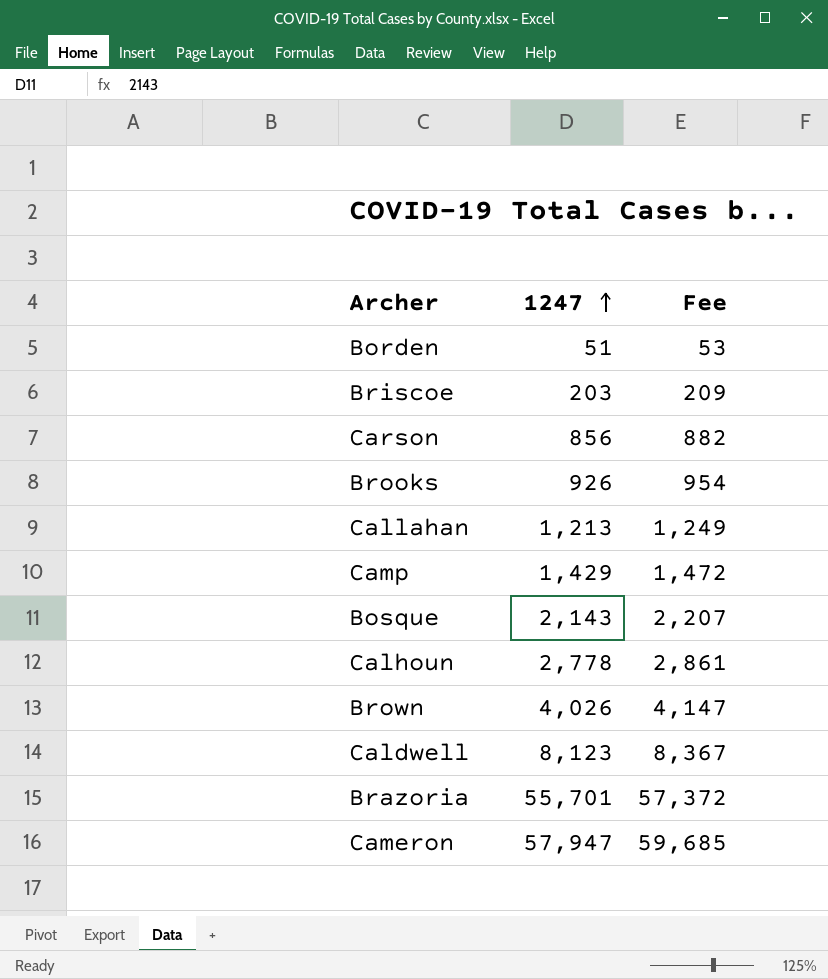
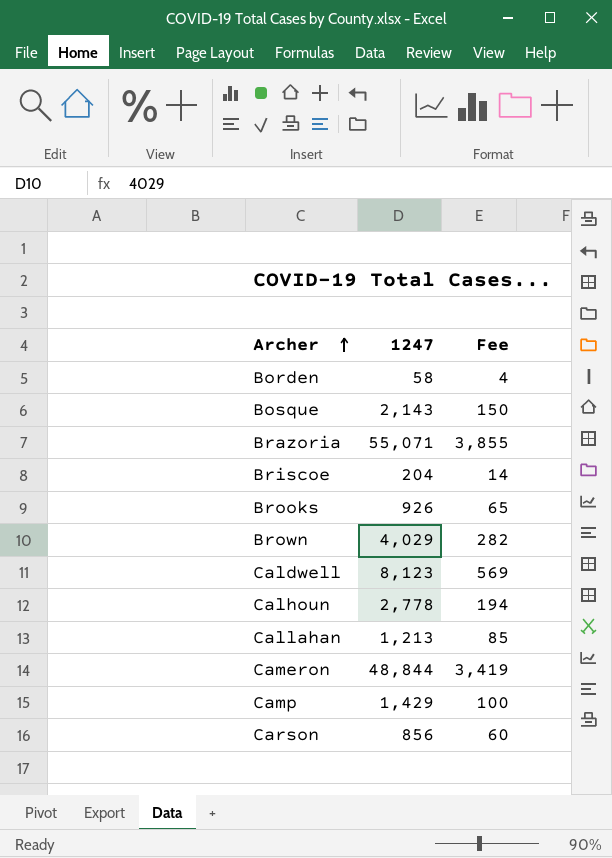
row order: 1247 ascending -> Archer ascending
column Fee | formula: [1247] * 1.03 -> [1247] * 0.07
Borden | 1247: 51 -> 58
Brazoria | 1247: 55,701 -> 55,071
Briscoe | 1247: 203 -> 204
Brown | 1247: 4,026 -> 4,029
Cameron | 1247: 57,947 -> 48,844

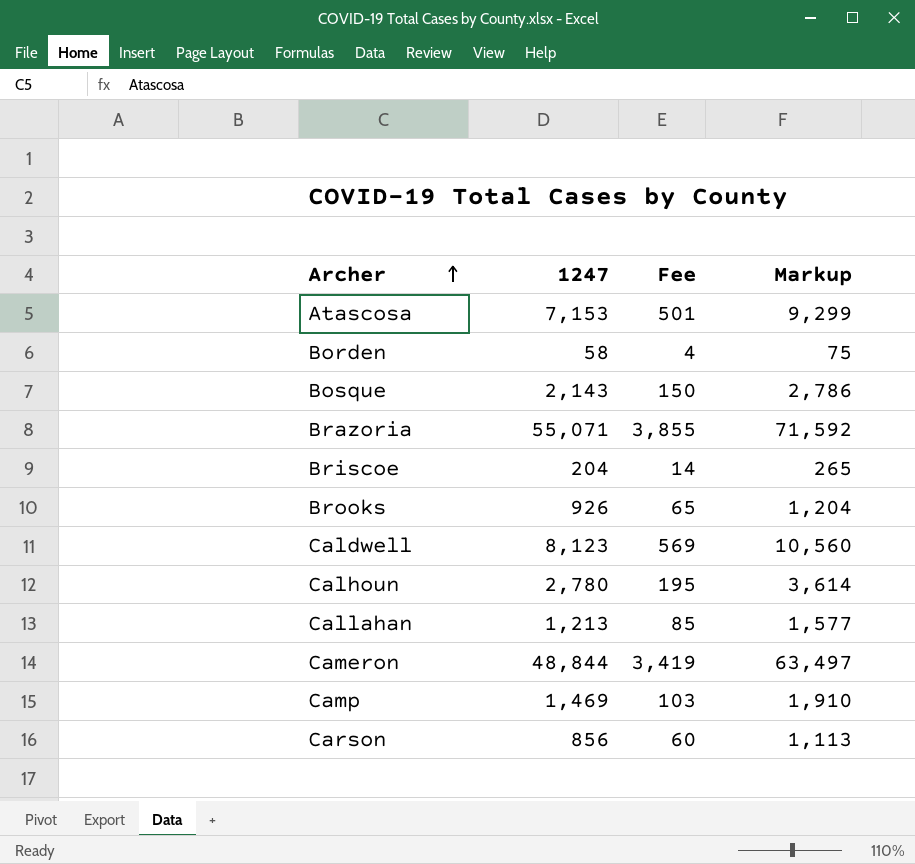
column Markup | formula: none -> [1247] * 1.3
row Brown: 4,029 | 282 -> none
row Atascosa: none -> 7,153 | 501 | 9,299
Calhoun | 1247: 2,778 -> 2,780
Calhoun | Fee: 194 -> 195
Camp | 1247: 1,429 -> 1,469
Camp | Fee: 100 -> 103

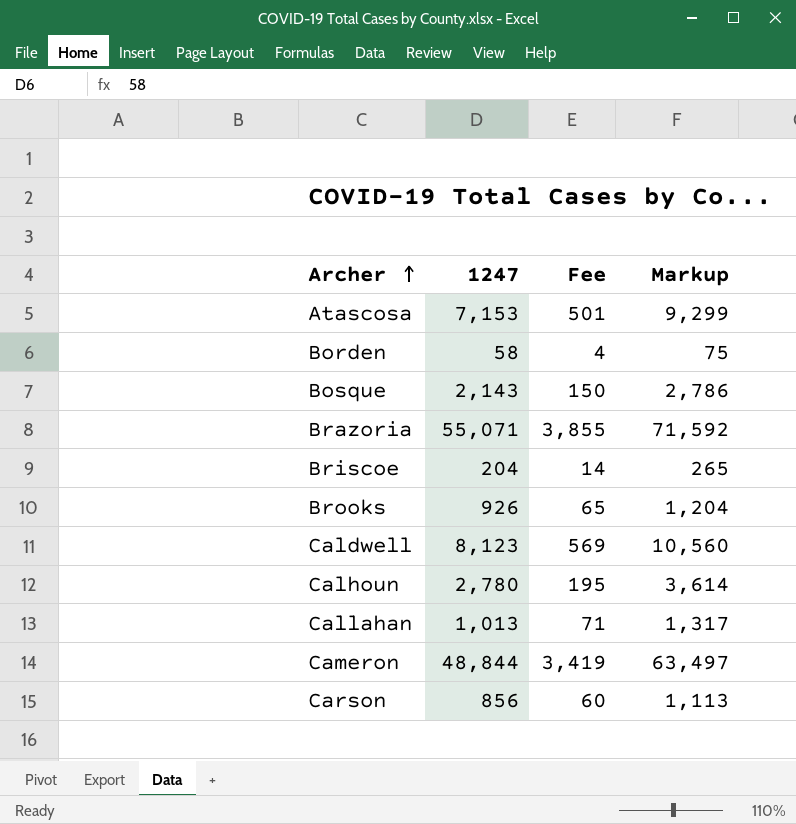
row Camp: 1,469 | 103 | 1,910 -> none
Callahan | 1247: 1,213 -> 1,013
Callahan | Fee: 85 -> 71
Callahan | Markup: 1,577 -> 1,317

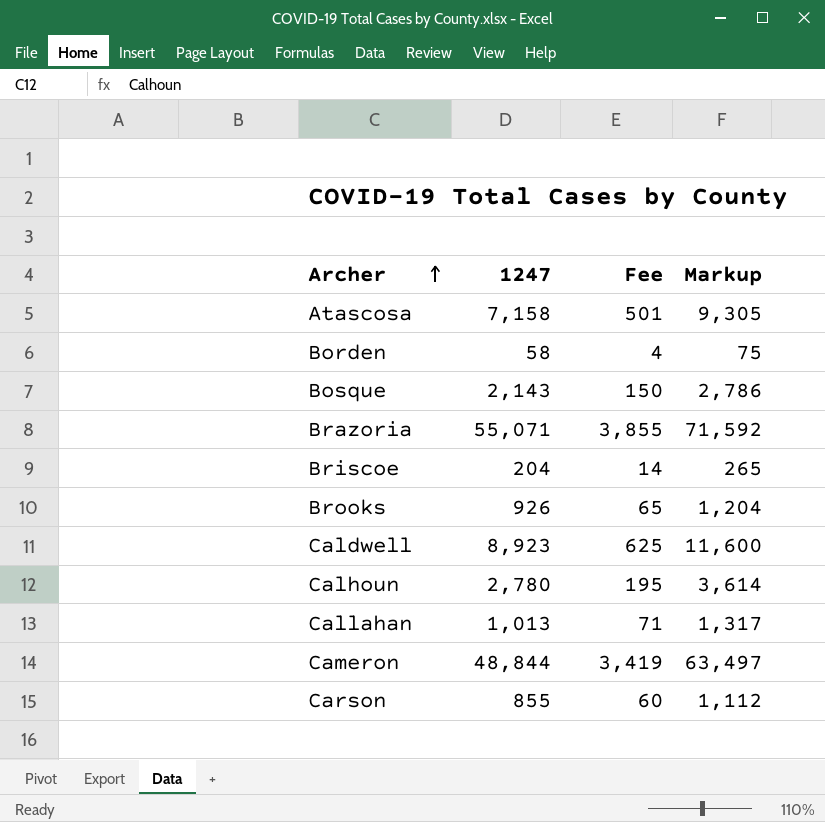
Atascosa | 1247: 7,153 -> 7,158
Atascosa | Markup: 9,299 -> 9,305
Caldwell | 1247: 8,123 -> 8,923
Caldwell | Fee: 569 -> 625
Caldwell | Markup: 10,560 -> 11,600
Carson | 1247: 856 -> 855
Carson | Markup: 1,113 -> 1,112

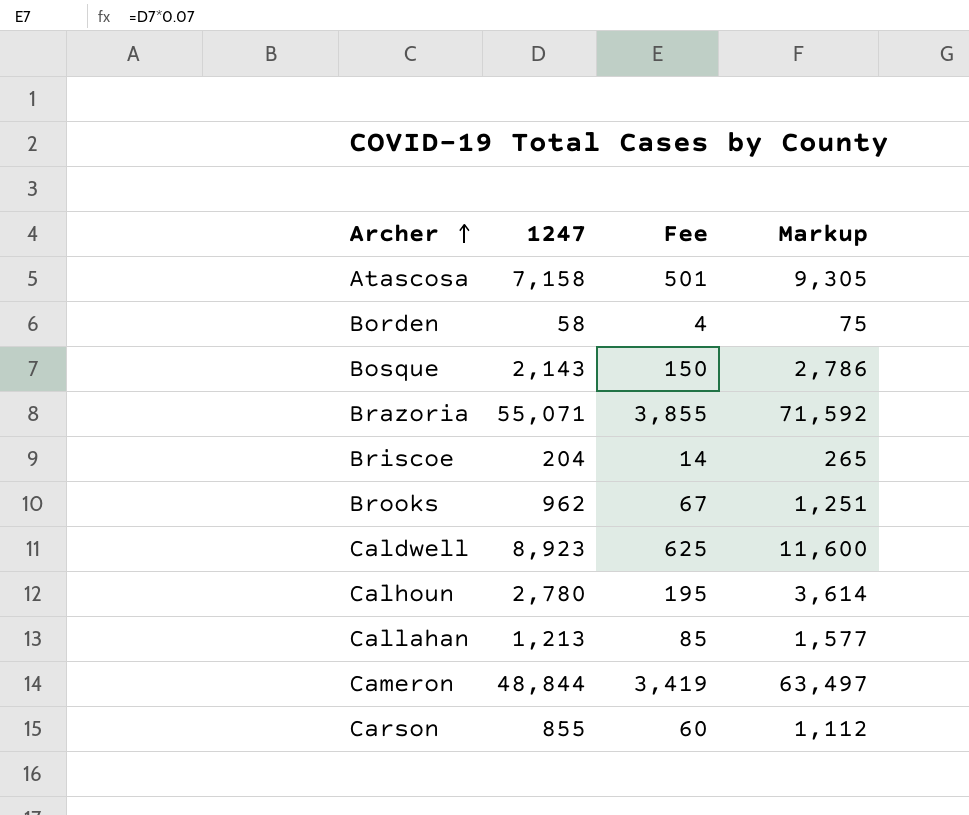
Brooks | 1247: 926 -> 962
Brooks | Fee: 65 -> 67
Brooks | Markup: 1,204 -> 1,251
Callahan | 1247: 1,013 -> 1,213
Callahan | Fee: 71 -> 85
Callahan | Markup: 1,317 -> 1,577

